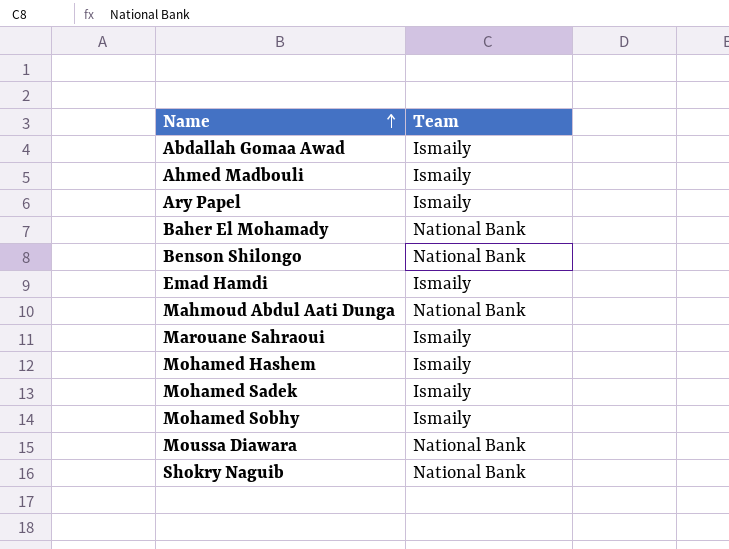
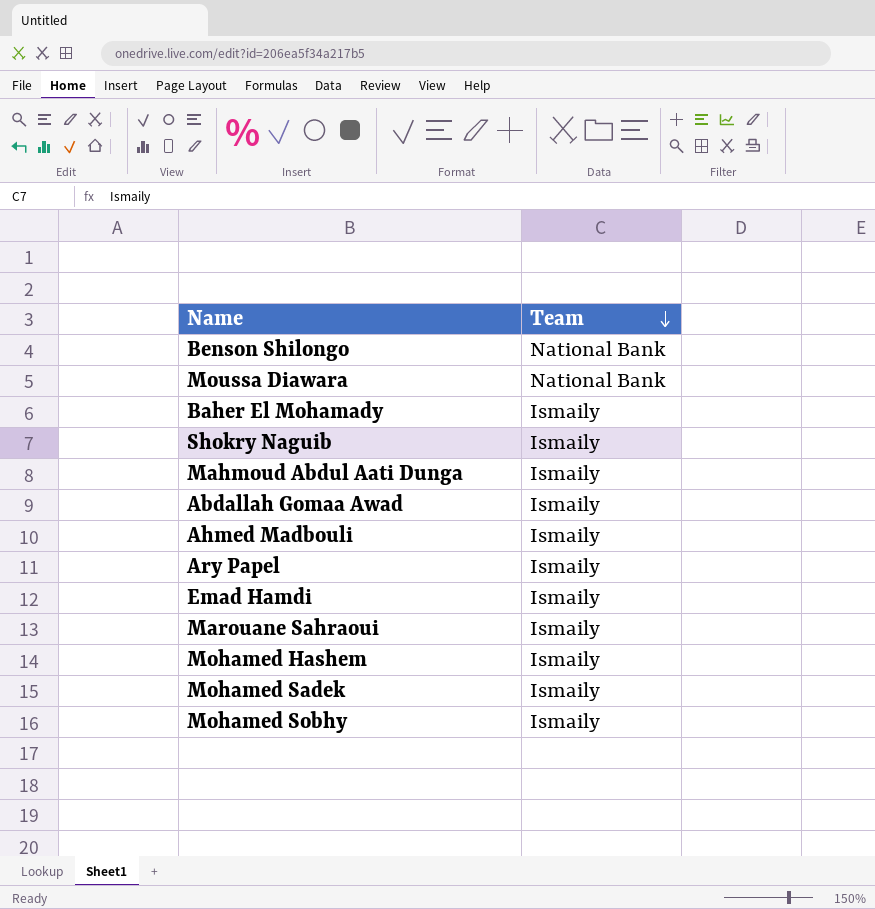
row order: Name ascending -> Team descending
Baher El Mohamady | Team: National Bank -> Ismaily
Shokry Naguib | Team: National Bank -> Ismaily
Mahmoud Abdul Aati Dunga | Team: National Bank -> Ismaily

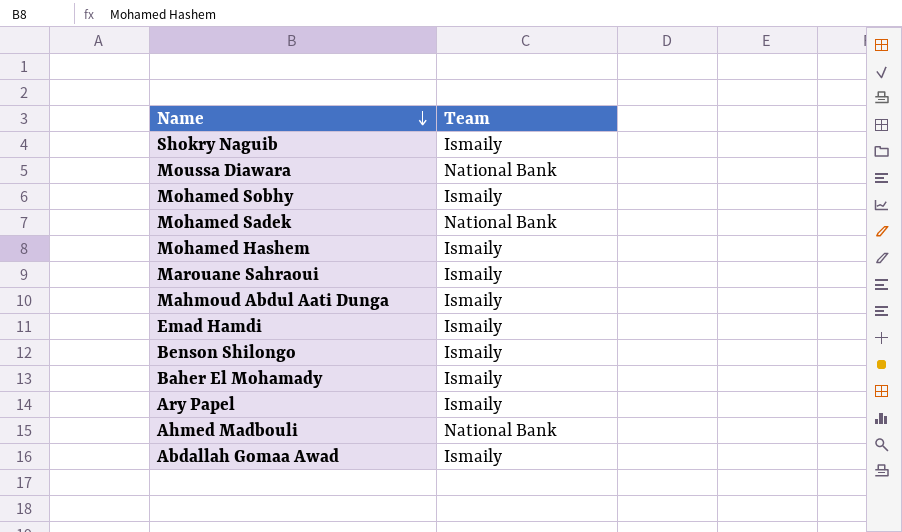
row order: Team descending -> Name descending
Mohamed Sadek | Team: Ismaily -> National Bank
Benson Shilongo | Team: National Bank -> Ismaily
Ahmed Madbouli | Team: Ismaily -> National Bank

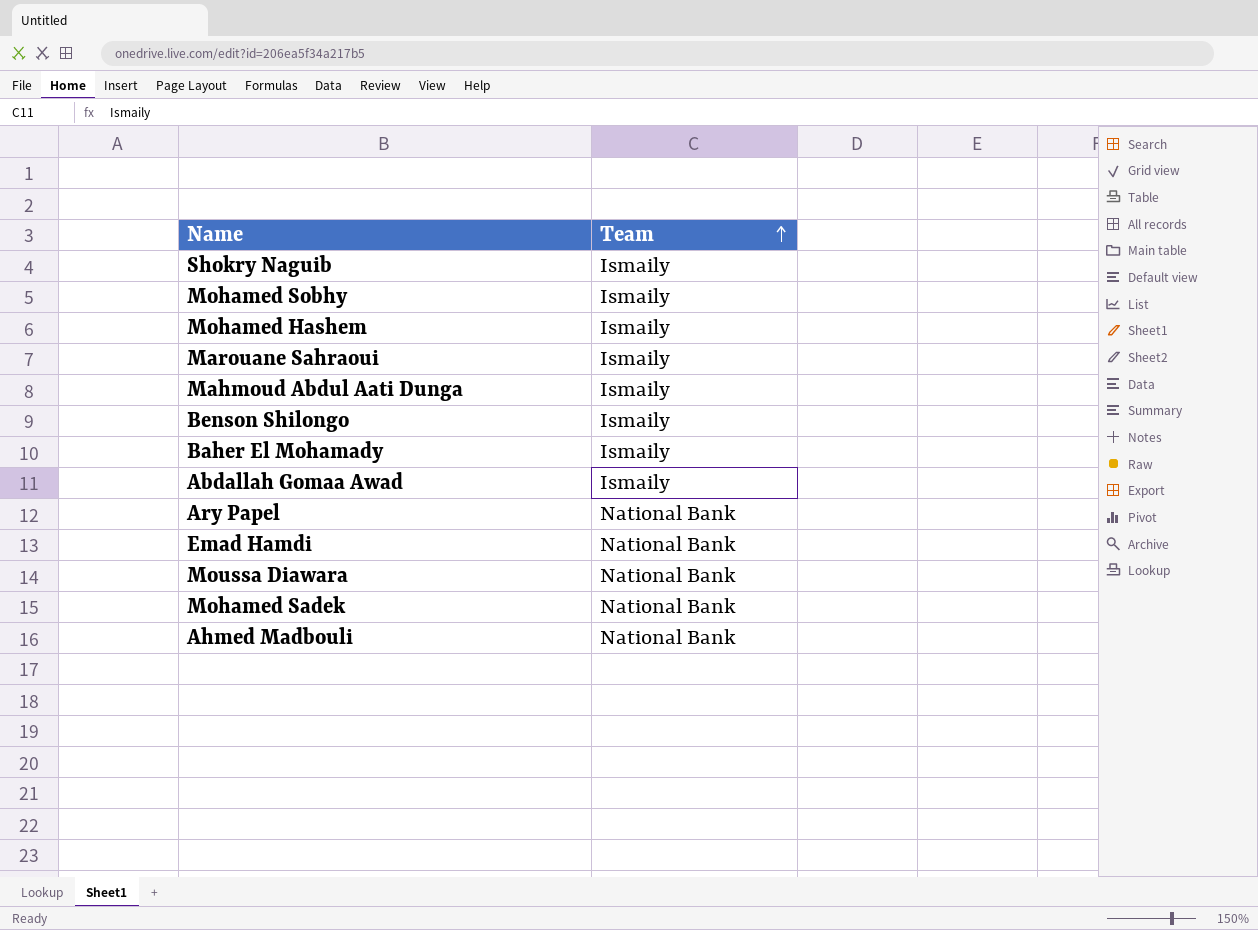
row order: Name descending -> Team ascending
Ary Papel | Team: Ismaily -> National Bank
Emad Hamdi | Team: Ismaily -> National Bank

